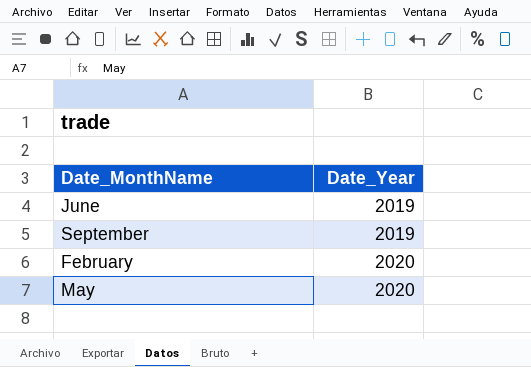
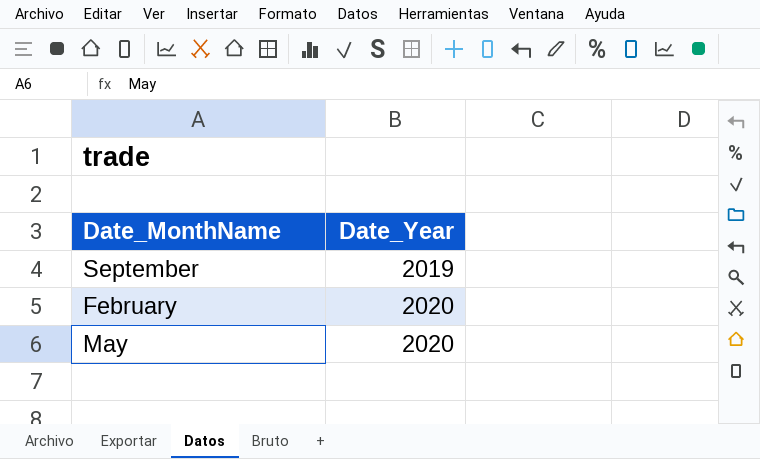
row June: 2019 -> none

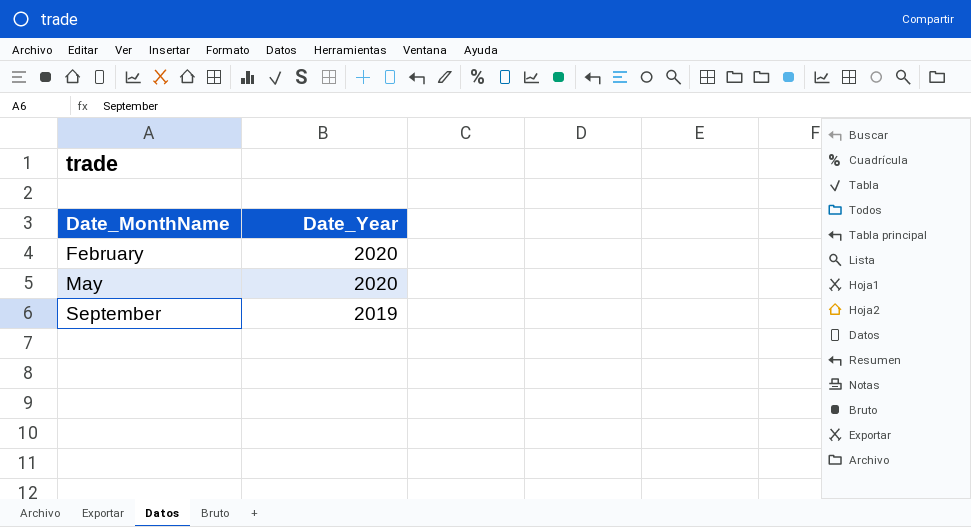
row order: Date_Year ascending -> Date_MonthName ascending

